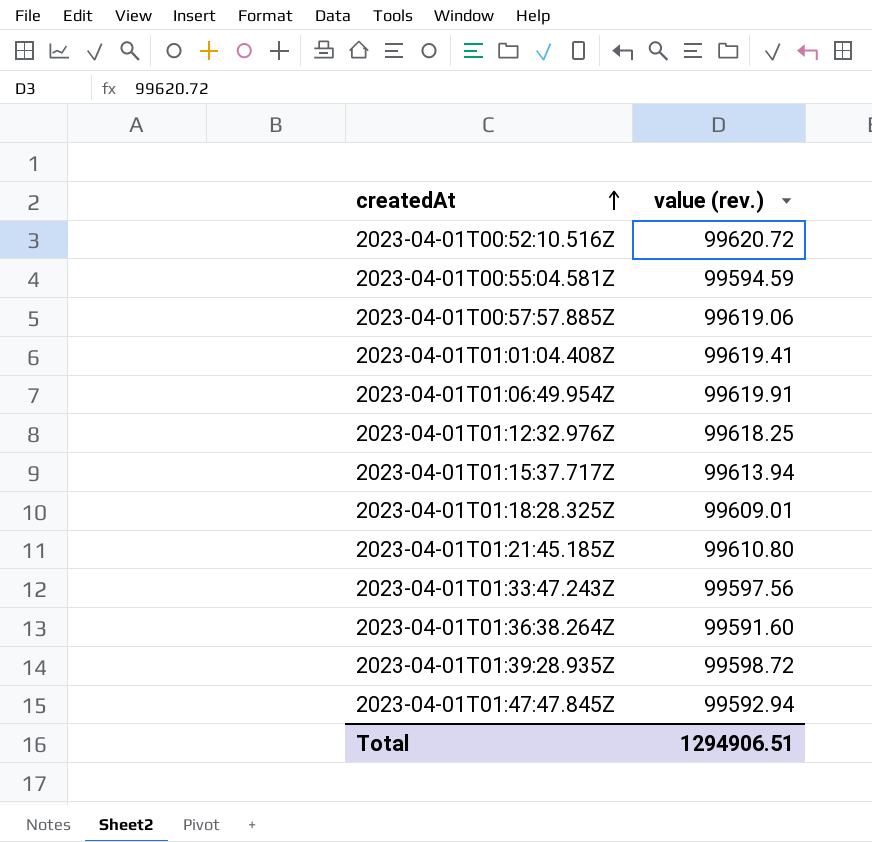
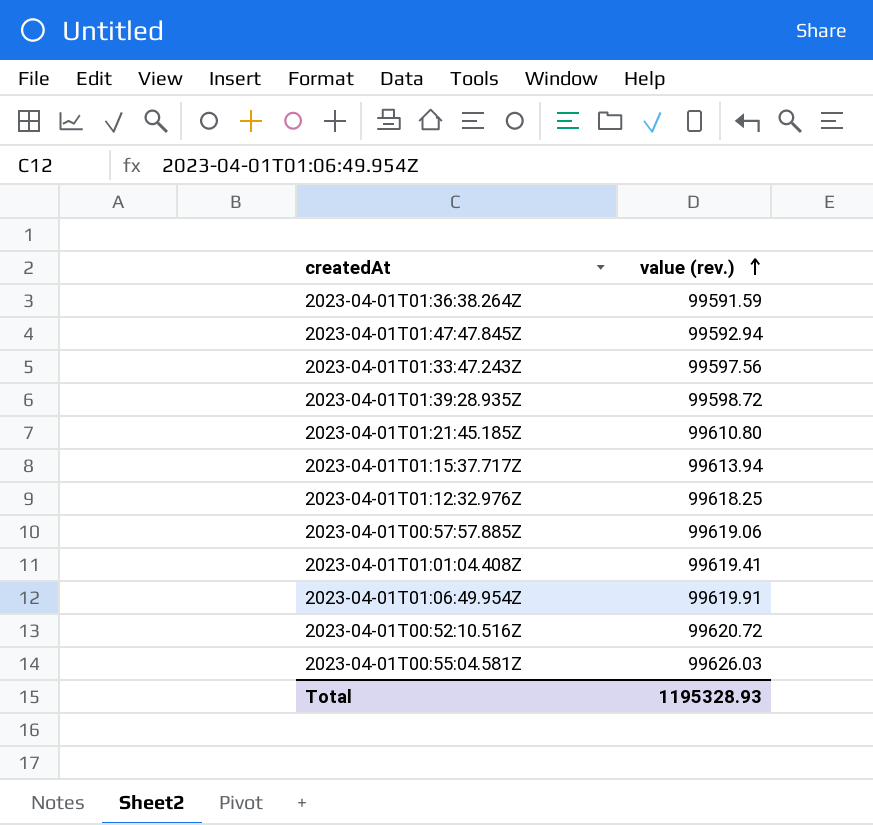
row order: createdAt ascending -> value (rev.) ascending
row 2023-04-01T01:18:28.325Z: 99609.01 -> none
2023-04-01T01:36:38.264Z | value (rev.): 99591.60 -> 99591.59
2023-04-01T00:55:04.581Z | value (rev.): 99594.59 -> 99626.03
Total | value (rev.): 1294906.51 -> 1195328.93

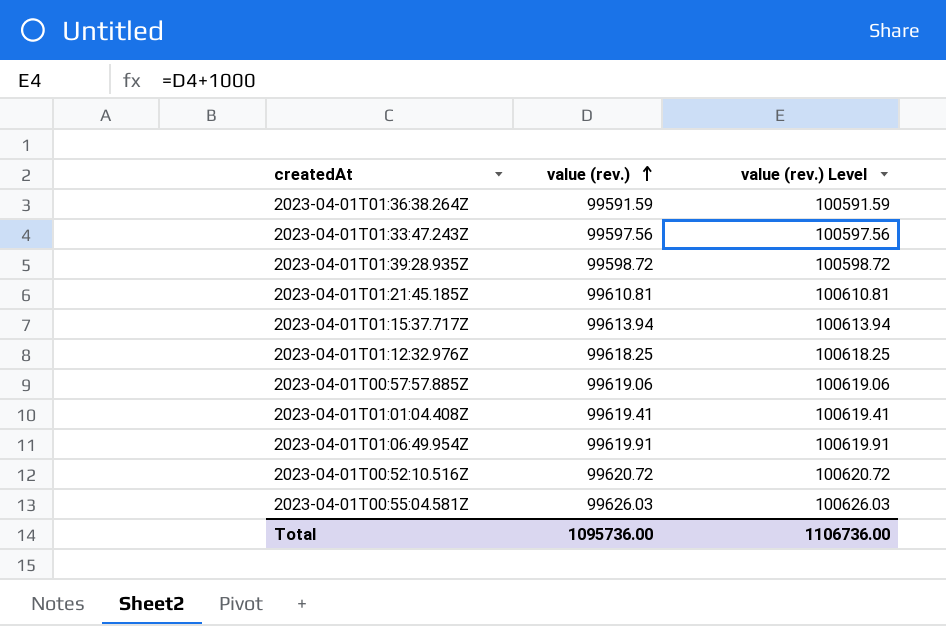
column value (rev.) Level | formula: none -> [value (rev.)] + 1000
row 2023-04-01T01:47:47.845Z: 99592.94 -> none
2023-04-01T01:21:45.185Z | value (rev.): 99610.80 -> 99610.81
Total | value (rev.): 1195328.93 -> 1095736.00

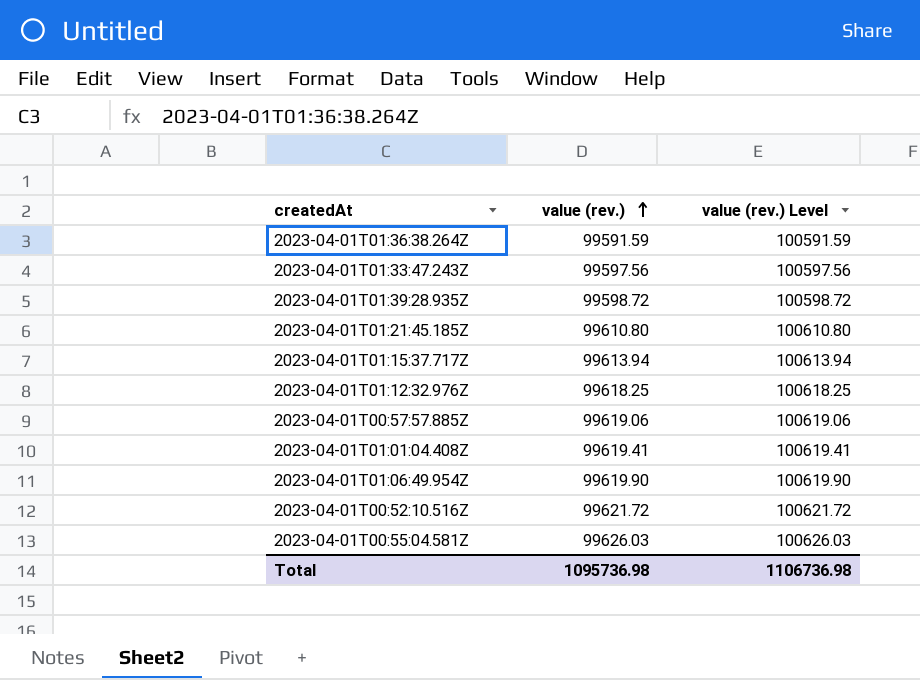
2023-04-01T01:21:45.185Z | value (rev.): 99610.81 -> 99610.80
2023-04-01T01:21:45.185Z | value (rev.) Level: 100610.81 -> 100610.80
2023-04-01T01:06:49.954Z | value (rev.): 99619.91 -> 99619.90
2023-04-01T01:06:49.954Z | value (rev.) Level: 100619.91 -> 100619.90
2023-04-01T00:52:10.516Z | value (rev.): 99620.72 -> 99621.72
2023-04-01T00:52:10.516Z | value (rev.) Level: 100620.72 -> 100621.72
Total | value (rev.): 1095736.00 -> 1095736.98
Total | value (rev.) Level: 1106736.00 -> 1106736.98

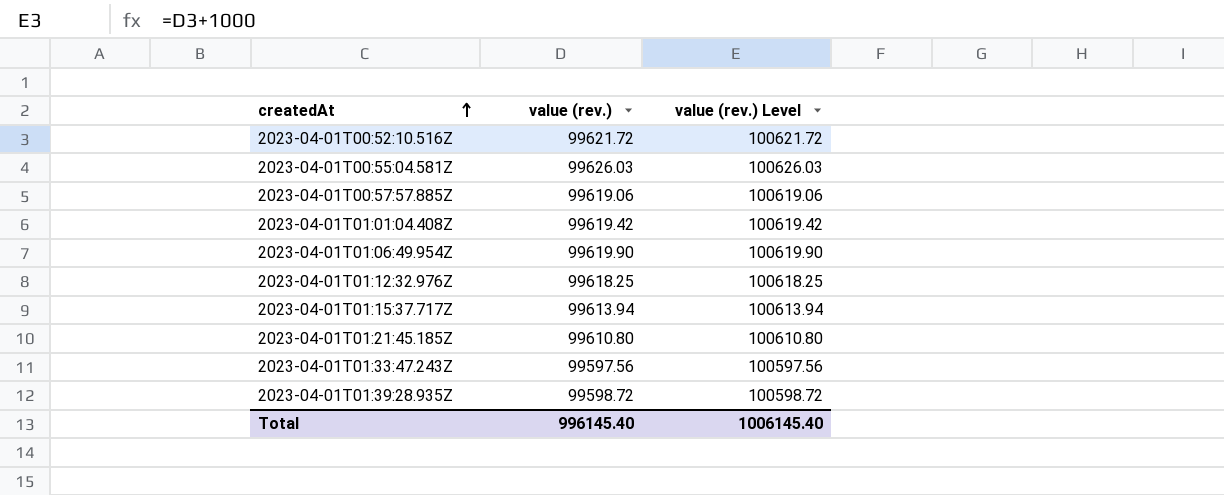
row order: value (rev.) ascending -> createdAt ascending
row 2023-04-01T01:36:38.264Z: 99591.59 | 100591.59 -> none
2023-04-01T01:01:04.408Z | value (rev.): 99619.41 -> 99619.42
2023-04-01T01:01:04.408Z | value (rev.) Level: 100619.41 -> 100619.42
Total | value (rev.): 1095736.98 -> 996145.40
Total | value (rev.) Level: 1106736.98 -> 1006145.40

